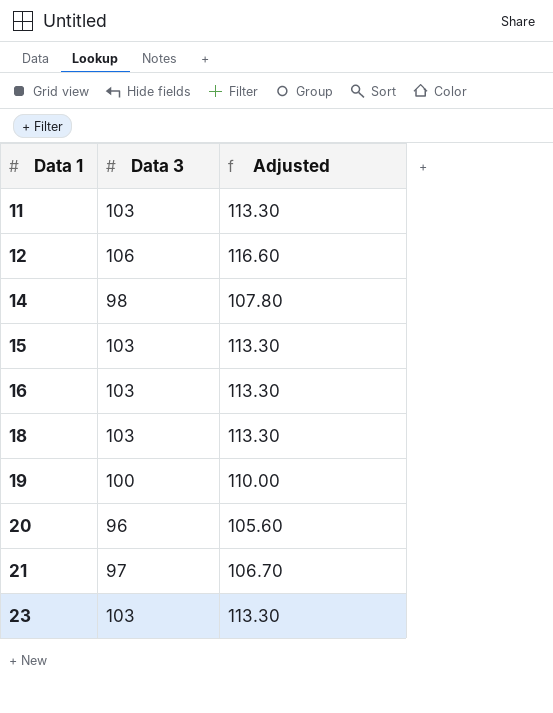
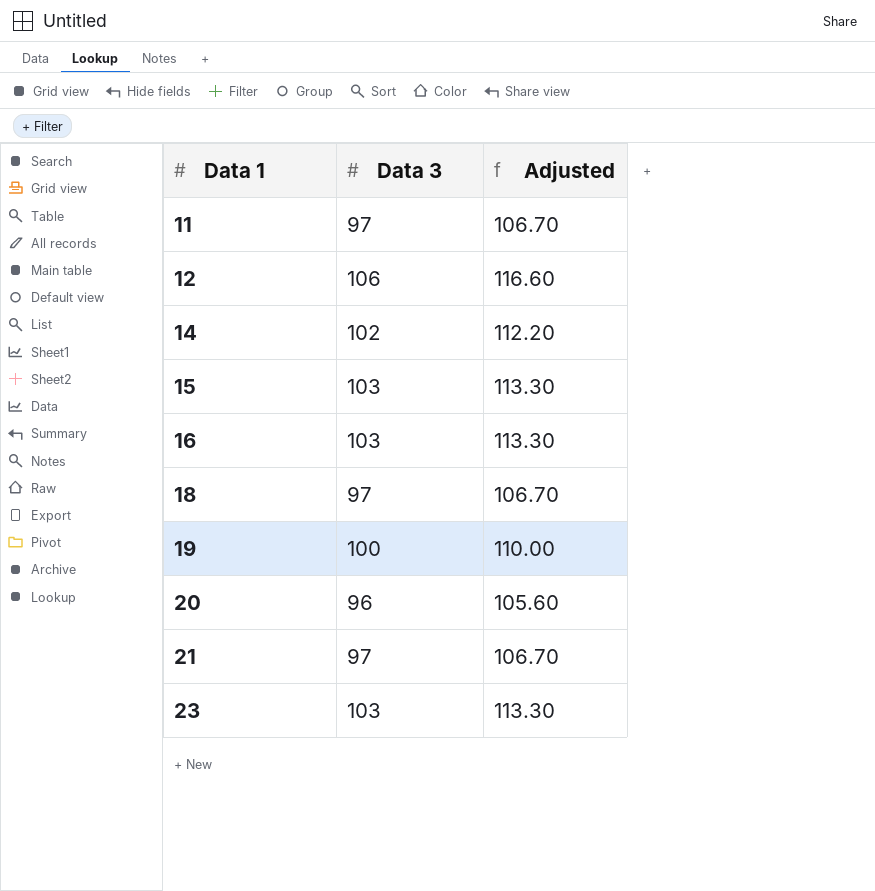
11 | Data 3: 103 -> 97
11 | Adjusted: 113.30 -> 106.70
14 | Data 3: 98 -> 102
14 | Adjusted: 107.80 -> 112.20
18 | Data 3: 103 -> 97
18 | Adjusted: 113.30 -> 106.70

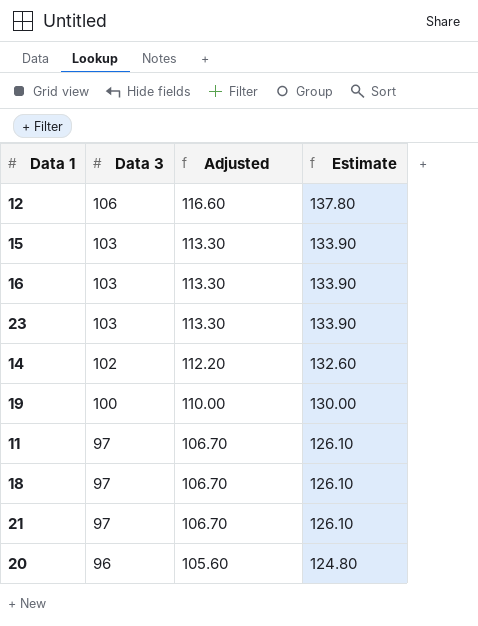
row order: Data 1 ascending -> Data 3 descending
column Estimate | formula: none -> [Data 3] * 1.3

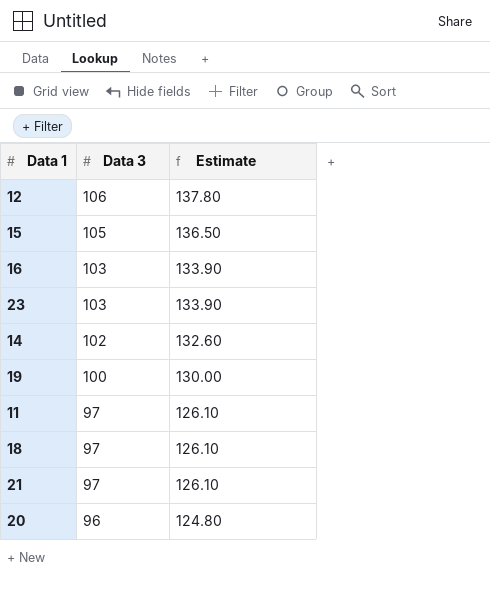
column Adjusted | formula: [Data 3] * 1.1 -> none
15 | Data 3: 103 -> 105
15 | Estimate: 133.90 -> 136.50

